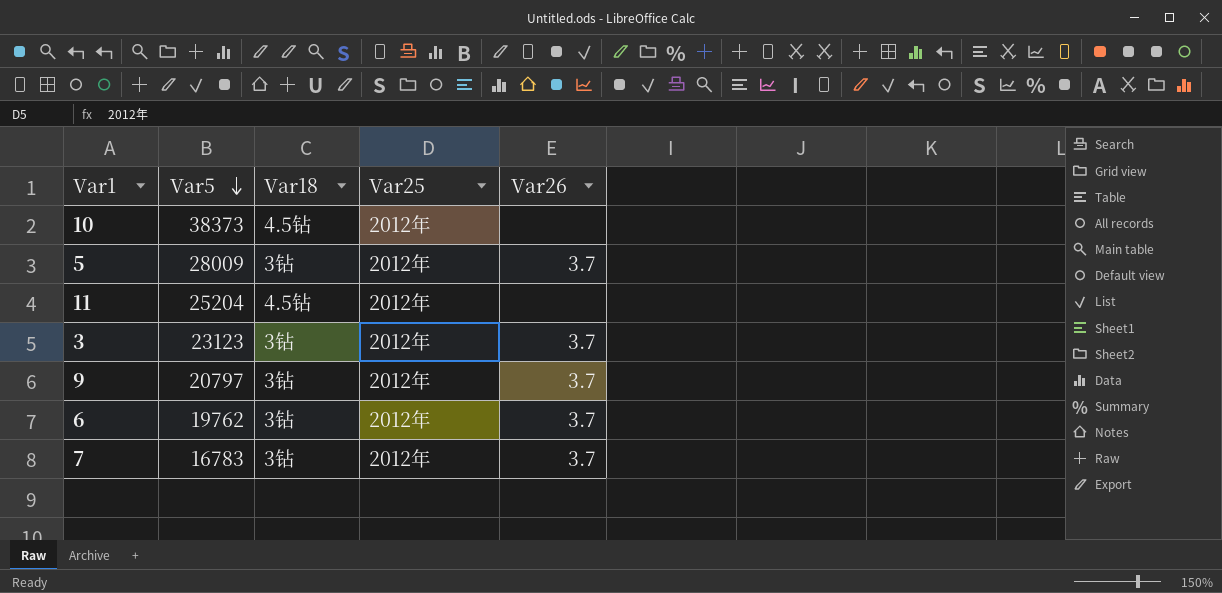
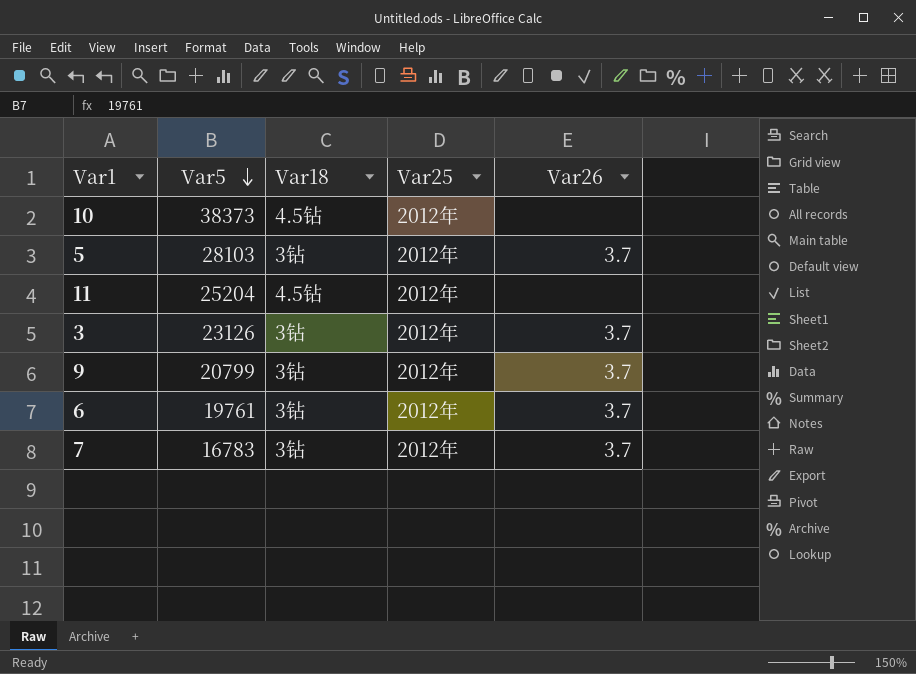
5 | Var5: 28009 -> 28103
3 | Var5: 23123 -> 23126
9 | Var5: 20797 -> 20799
6 | Var5: 19762 -> 19761

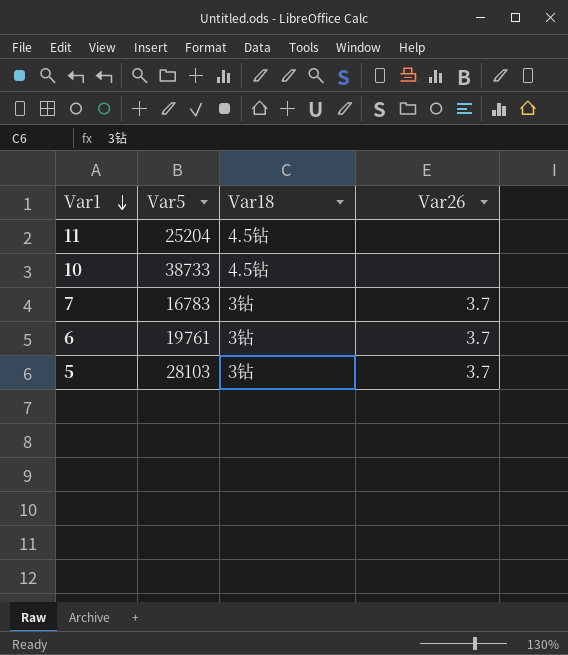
row order: Var5 descending -> Var1 descending
column Var25 | position: 4 -> none
row 3: 23126 | 3钻 | 2012年 | 3.7 -> none
row 9: 20799 | 3钻 | 2012年 | 3.7 -> none
10 | Var5: 38373 -> 38733

